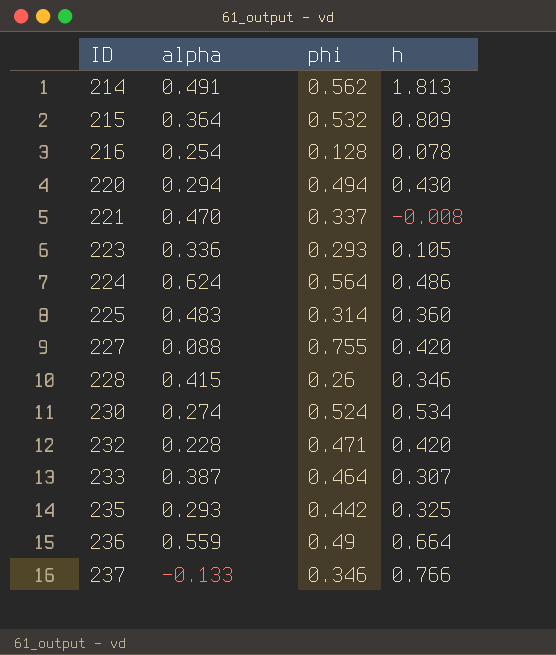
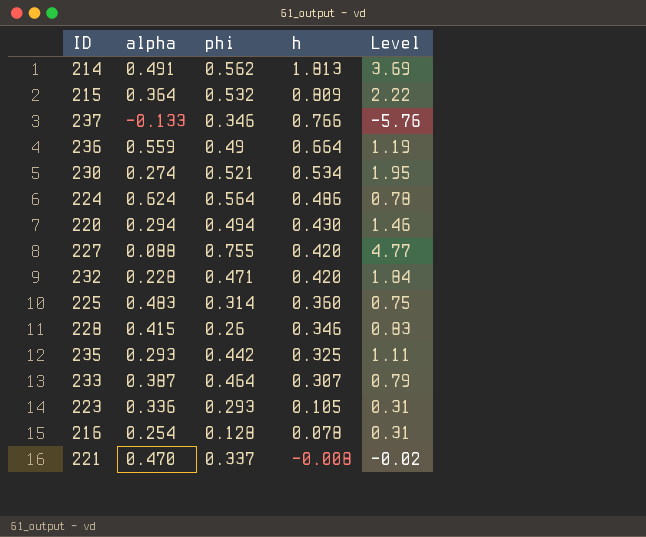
row order: ID ascending -> h descending
column Level | formula: none -> [h] / [alpha]
230 | phi: 0.524 -> 0.521

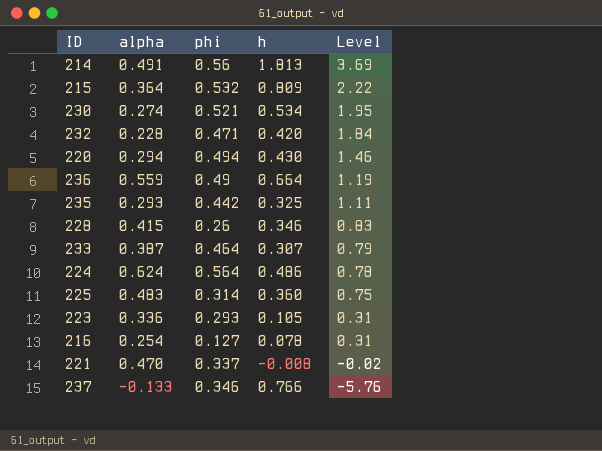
row order: h descending -> Level descending
row 227: 0.088 | 0.755 | 0.420 | 4.77 -> none
214 | phi: 0.562 -> 0.56
216 | phi: 0.128 -> 0.127

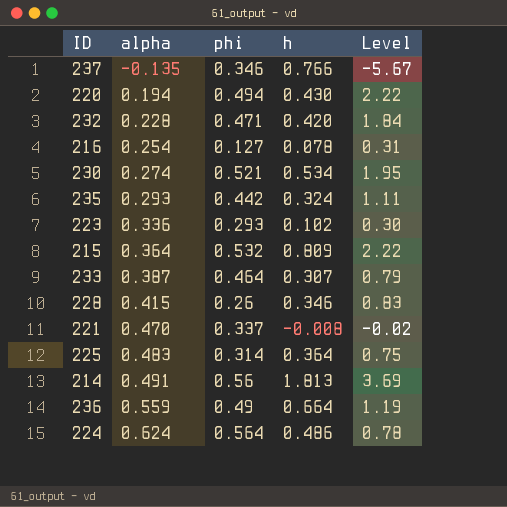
row order: Level descending -> alpha ascending
237 | alpha: -0.133 -> -0.135
237 | Level: -5.76 -> -5.67
220 | alpha: 0.294 -> 0.194
220 | Level: 1.46 -> 2.22
235 | h: 0.325 -> 0.324
223 | h: 0.105 -> 0.102
223 | Level: 0.31 -> 0.30
225 | h: 0.360 -> 0.364

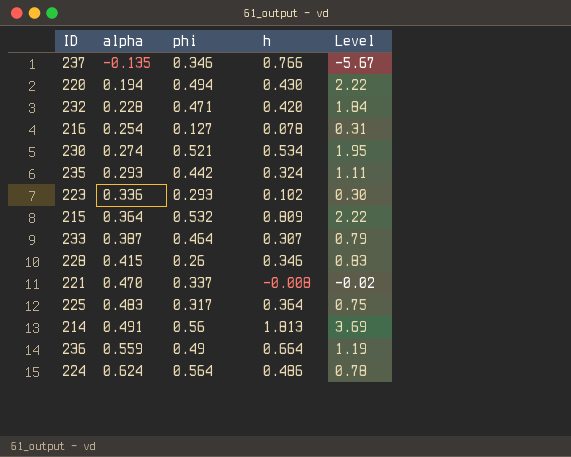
225 | phi: 0.314 -> 0.317

